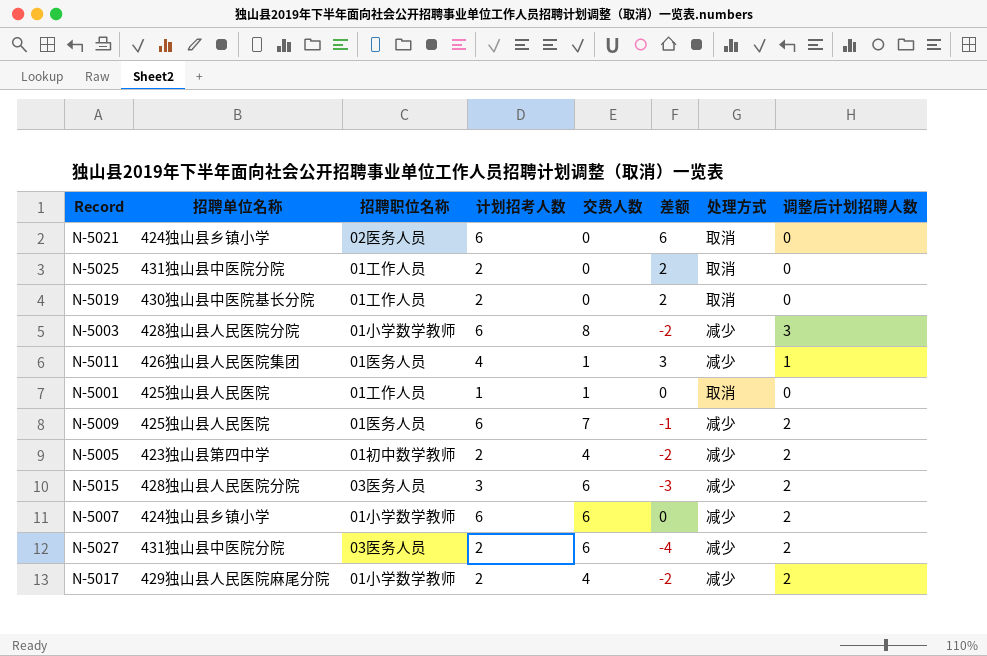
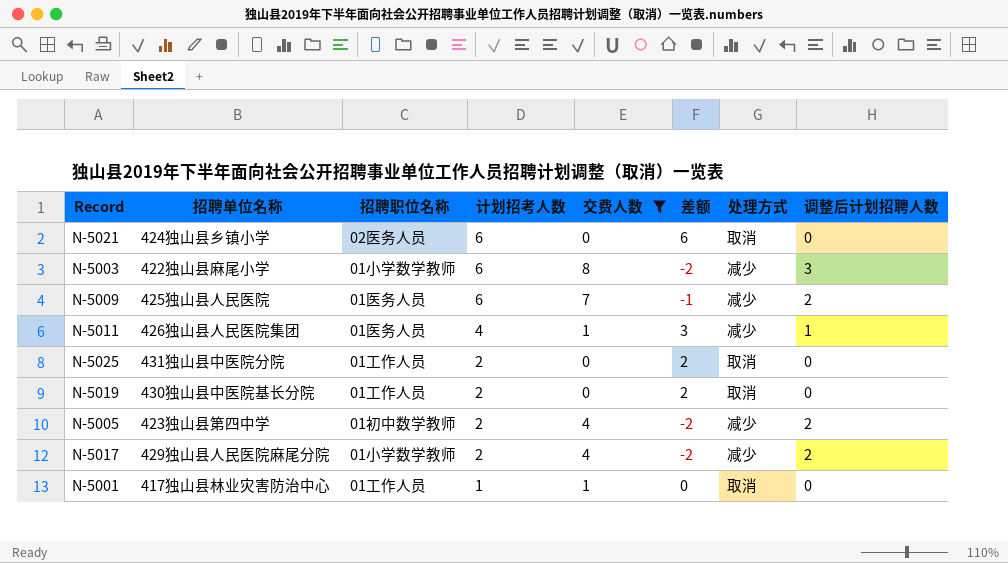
filter: none -> 交费人数 != 6
row order: none -> 计划招考人数 descending
N-5003 | 招聘单位名称: 428独山县人民医院分院 -> 422独山县麻尾小学
N-5001 | 招聘单位名称: 425独山县人民医院 -> 417独山县林业灾害防治中心

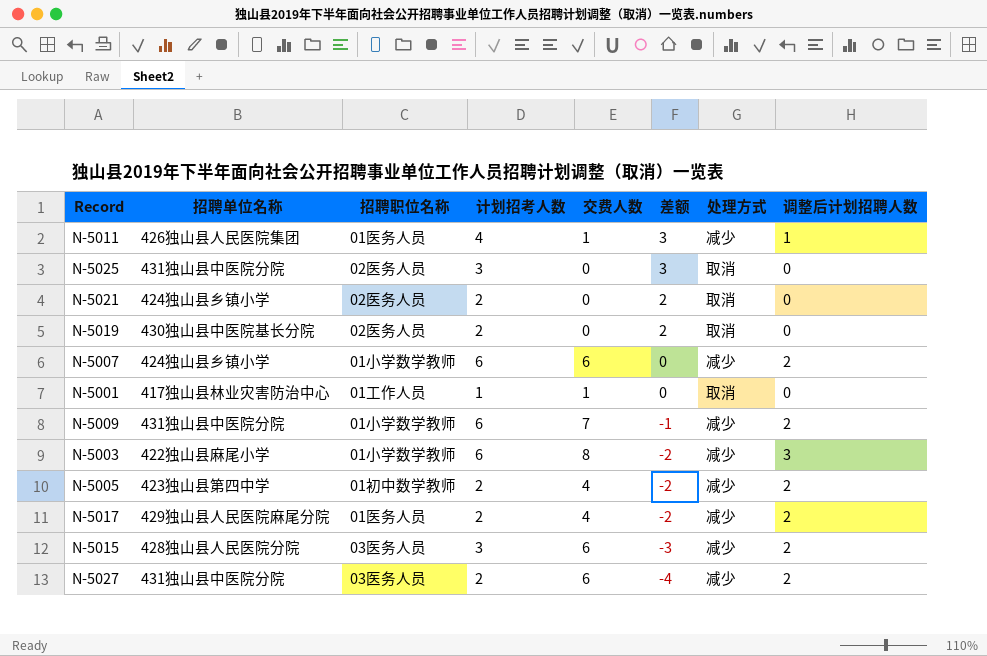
filter: 交费人数 != 6 -> none
row order: 计划招考人数 descending -> 差额 descending
N-5025 | 招聘职位名称: 01工作人员 -> 02医务人员
N-5025 | 计划招考人数: 2 -> 3
N-5025 | 差额: 2 -> 3
N-5021 | 计划招考人数: 6 -> 2
N-5021 | 差额: 6 -> 2
N-5019 | 招聘职位名称: 01工作人员 -> 02医务人员
N-5009 | 招聘单位名称: 425独山县人民医院 -> 431独山县中医院分院
N-5009 | 招聘职位名称: 01医务人员 -> 01小学数学教师
N-5017 | 招聘职位名称: 01小学数学教师 -> 01医务人员

